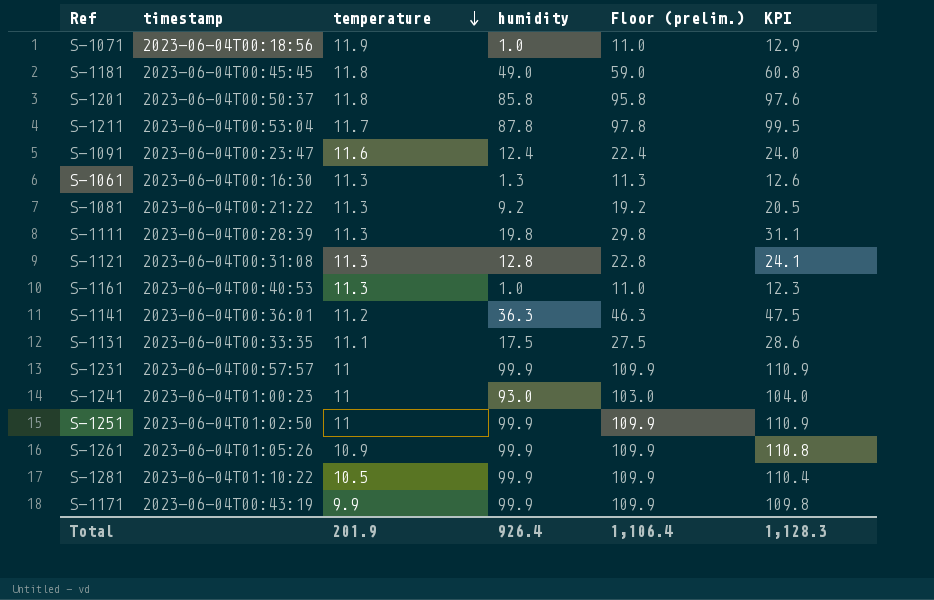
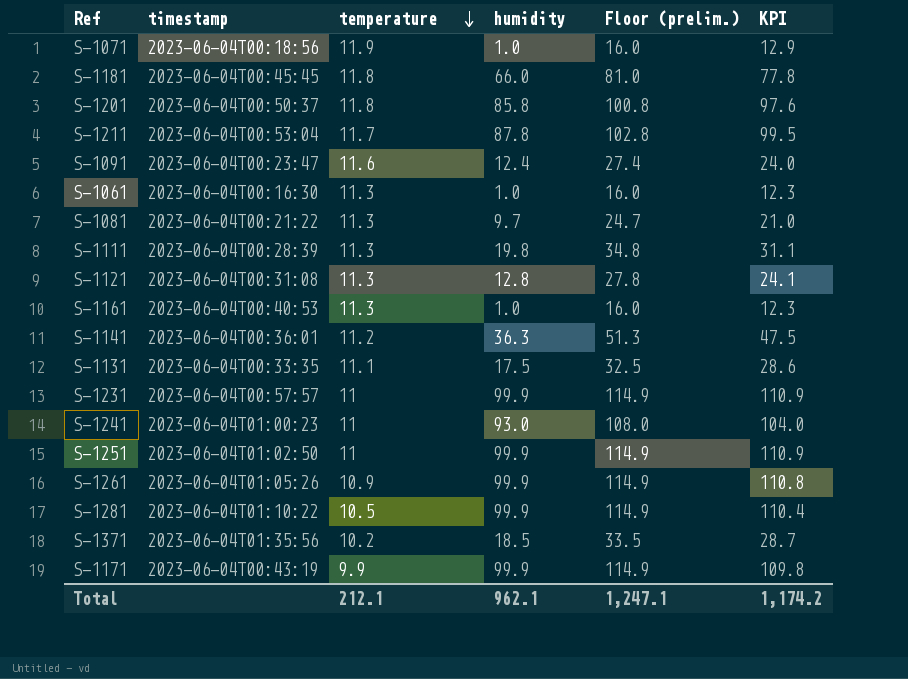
column Floor (prelim.) | formula: [humidity] + 10 -> [humidity] + 15
S-1181 | humidity: 49.0 -> 66.0
S-1181 | KPI: 60.8 -> 77.8
S-1061 | humidity: 1.3 -> 1.0
S-1061 | KPI: 12.6 -> 12.3
S-1081 | humidity: 9.2 -> 9.7
S-1081 | KPI: 20.5 -> 21.0
row S-1371: none -> 2023-06-04T01:35:56 | 10.2 | 18.5 | 33.5 | 28.7
Total | temperature: 201.9 -> 212.1
Total | humidity: 926.4 -> 962.1
Total | Floor (prelim.): 1,106.4 -> 1,247.1
Total | KPI: 1,128.3 -> 1,174.2

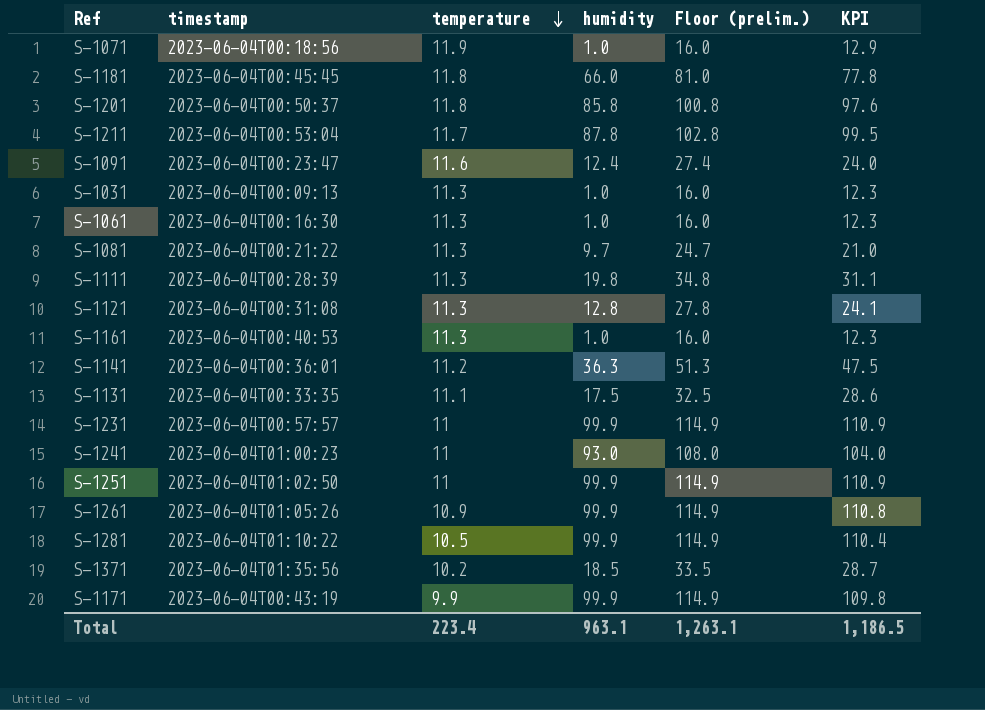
row S-1031: none -> 2023-06-04T00:09:13 | 11.3 | 1.0 | 16.0 | 12.3
Total | temperature: 212.1 -> 223.4
Total | humidity: 962.1 -> 963.1
Total | Floor (prelim.): 1,247.1 -> 1,263.1
Total | KPI: 1,174.2 -> 1,186.5

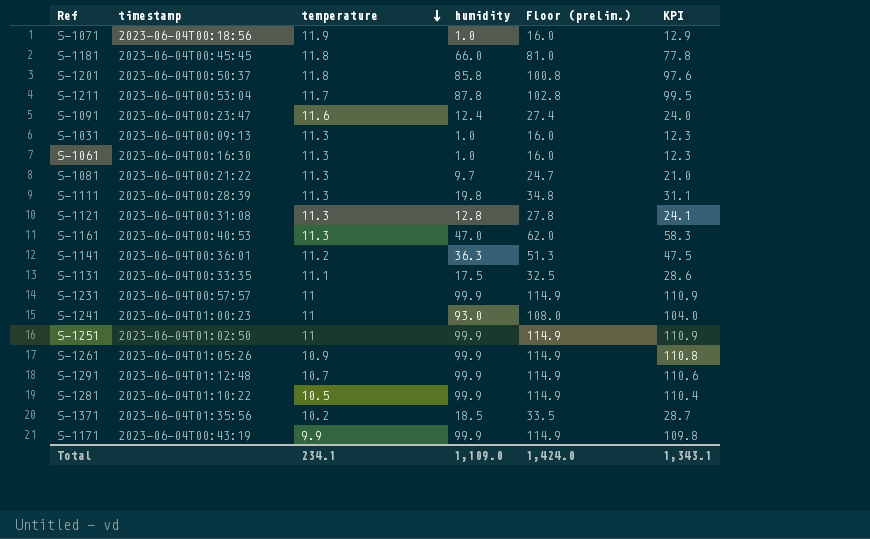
S-1161 | humidity: 1.0 -> 47.0
S-1161 | Floor (prelim.): 16.0 -> 62.0
S-1161 | KPI: 12.3 -> 58.3
row S-1291: none -> 2023-06-04T01:12:48 | 10.7 | 99.9 | 114.9 | 110.6
Total | temperature: 223.4 -> 234.1
Total | humidity: 963.1 -> 1,109.0
Total | Floor (prelim.): 1,263.1 -> 1,424.0
Total | KPI: 1,186.5 -> 1,343.1

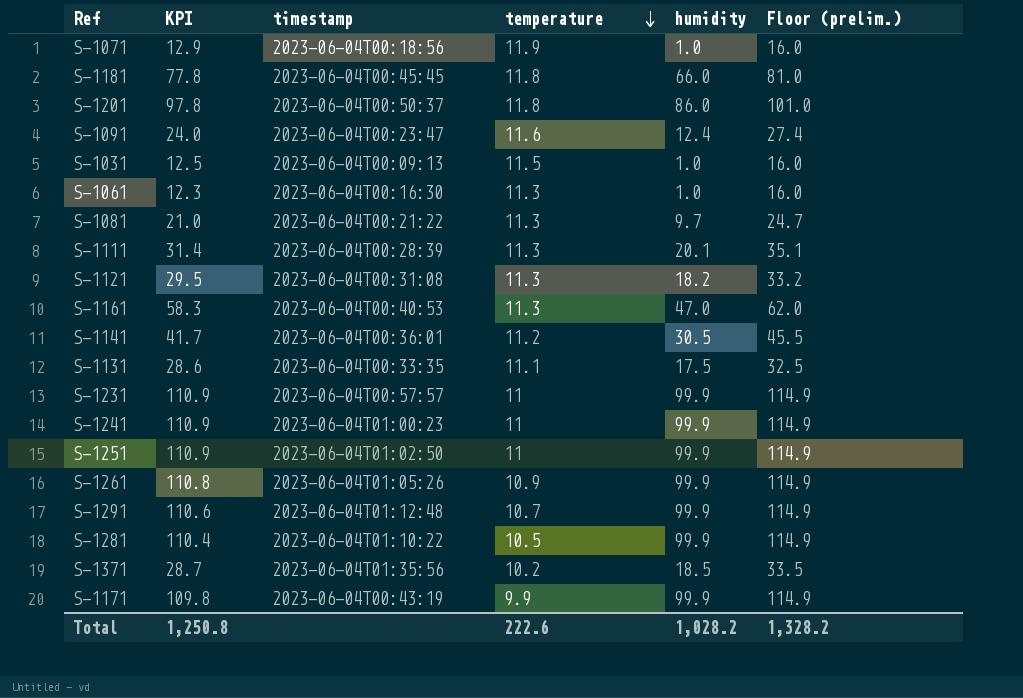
column KPI | position: 6 -> 2
row S-1211: 2023-06-04T00:53:04 | 11.7 | 87.8 | 102.8 | 99.5 -> none
S-1201 | KPI: 97.6 -> 97.8
S-1201 | humidity: 85.8 -> 86.0
S-1201 | Floor (prelim.): 100.8 -> 101.0
S-1031 | KPI: 12.3 -> 12.5
S-1031 | temperature: 11.3 -> 11.5
S-1111 | KPI: 31.1 -> 31.4
S-1111 | humidity: 19.8 -> 20.1
S-1111 | Floor (prelim.): 34.8 -> 35.1
S-1121 | KPI: 24.1 -> 29.5
S-1121 | humidity: 12.8 -> 18.2
S-1121 | Floor (prelim.): 27.8 -> 33.2
S-1141 | KPI: 47.5 -> 41.7
S-1141 | humidity: 36.3 -> 30.5
S-1141 | Floor (prelim.): 51.3 -> 45.5
S-1241 | KPI: 104.0 -> 110.9
S-1241 | humidity: 93.0 -> 99.9
S-1241 | Floor (prelim.): 108.0 -> 114.9
Total | KPI: 1,343.1 -> 1,250.8
Total | temperature: 234.1 -> 222.6
Total | humidity: 1,109.0 -> 1,028.2
Total | Floor (prelim.): 1,424.0 -> 1,328.2

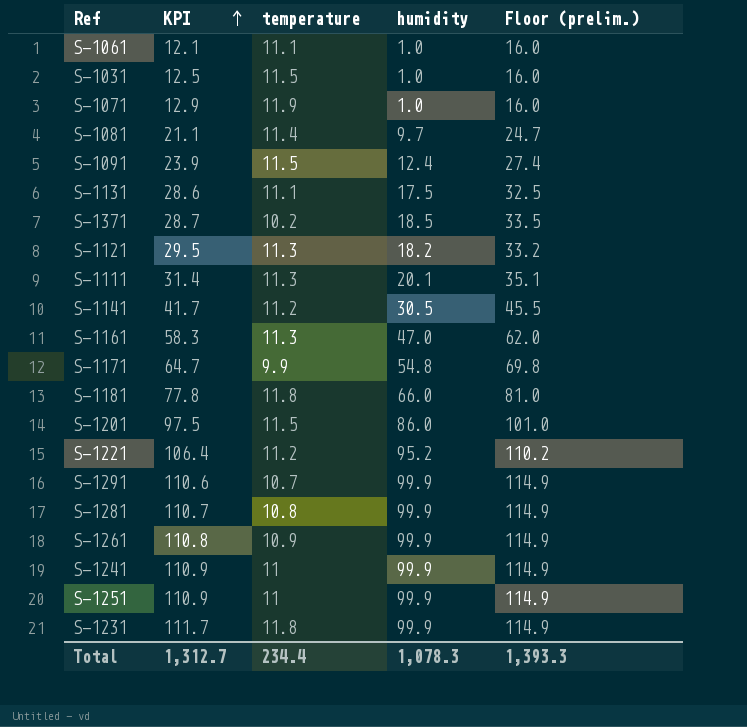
row order: temperature descending -> KPI ascending
column timestamp | position: 3 -> none
S-1061 | KPI: 12.3 -> 12.1
S-1061 | temperature: 11.3 -> 11.1
S-1081 | KPI: 21.0 -> 21.1
S-1081 | temperature: 11.3 -> 11.4
S-1091 | KPI: 24.0 -> 23.9
S-1091 | temperature: 11.6 -> 11.5
S-1171 | KPI: 109.8 -> 64.7
S-1171 | humidity: 99.9 -> 54.8
S-1171 | Floor (prelim.): 114.9 -> 69.8
S-1201 | KPI: 97.8 -> 97.5
S-1201 | temperature: 11.8 -> 11.5
row S-1221: none -> 106.4 | 11.2 | 95.2 | 110.2
S-1281 | KPI: 110.4 -> 110.7
S-1281 | temperature: 10.5 -> 10.8
S-1231 | KPI: 110.9 -> 111.7
S-1231 | temperature: 11 -> 11.8
Total | KPI: 1,250.8 -> 1,312.7
Total | temperature: 222.6 -> 234.4
Total | humidity: 1,028.2 -> 1,078.3
Total | Floor (prelim.): 1,328.2 -> 1,393.3

